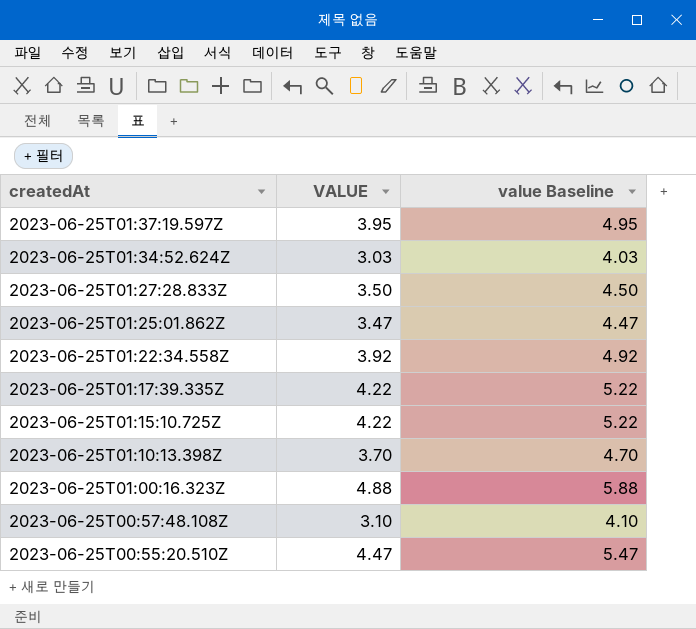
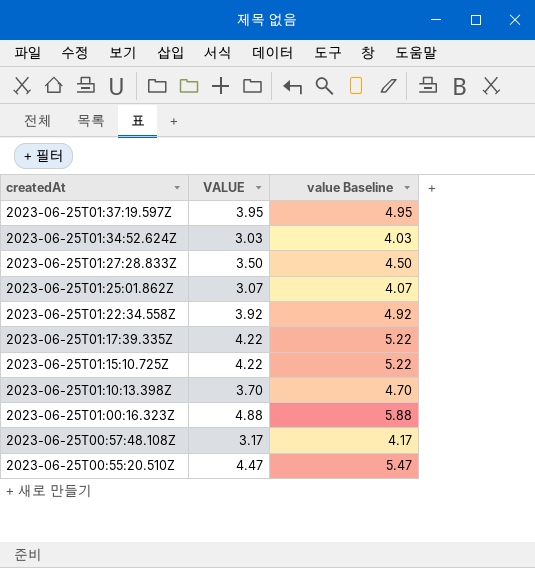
2023-06-25T01:25:01.862Z | VALUE: 3.47 -> 3.07
2023-06-25T01:25:01.862Z | value Baseline: 4.47 -> 4.07
2023-06-25T00:57:48.108Z | VALUE: 3.10 -> 3.17
2023-06-25T00:57:48.108Z | value Baseline: 4.10 -> 4.17

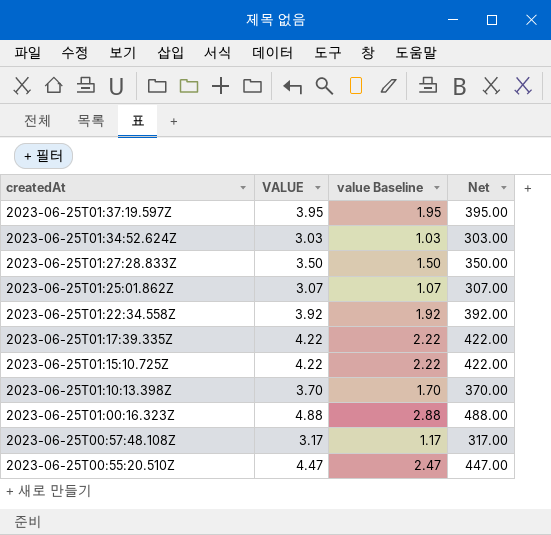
column value Baseline | formula: [VALUE] + 1 -> [VALUE] - 2
column Net | formula: none -> [VALUE] * 100

